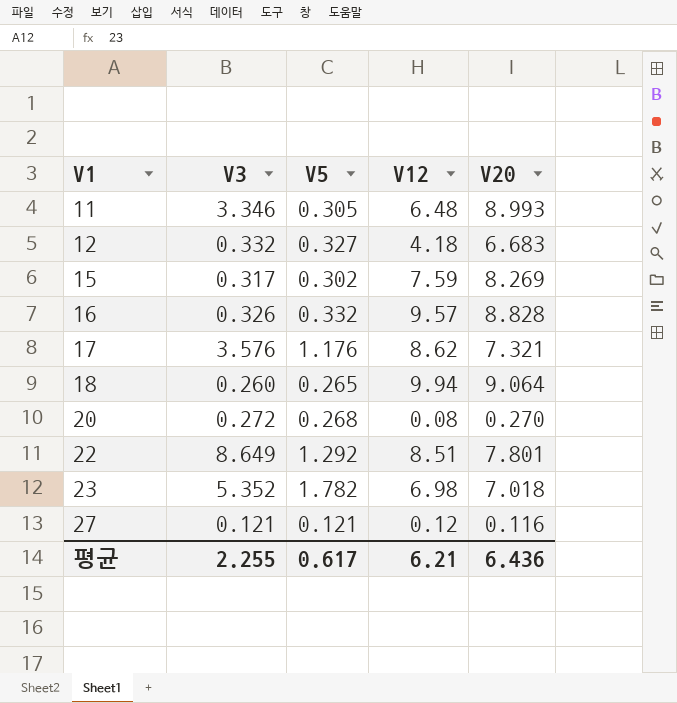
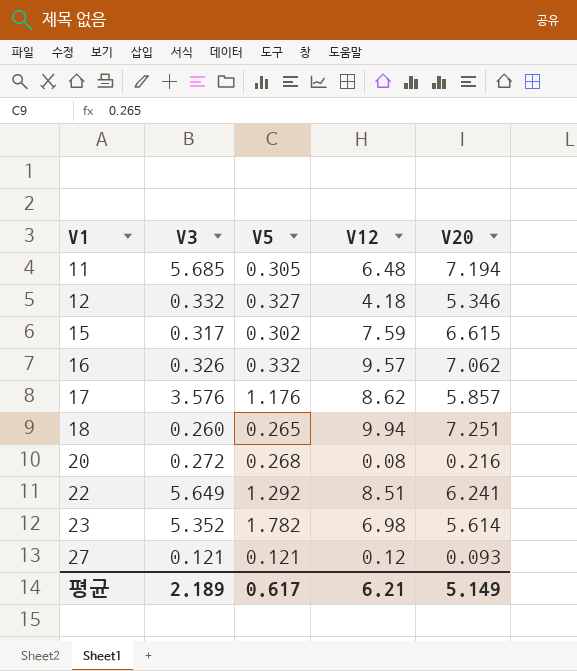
11 | V3: 3.346 -> 5.685
11 | V20: 8.993 -> 7.194
12 | V20: 6.683 -> 5.346
15 | V20: 8.269 -> 6.615
16 | V20: 8.828 -> 7.062
17 | V20: 7.321 -> 5.857
18 | V20: 9.064 -> 7.251
20 | V20: 0.270 -> 0.216
22 | V3: 8.649 -> 5.649
22 | V20: 7.801 -> 6.241
23 | V20: 7.018 -> 5.614
27 | V20: 0.116 -> 0.093
평균 | V3: 2.255 -> 2.189
평균 | V20: 6.436 -> 5.149

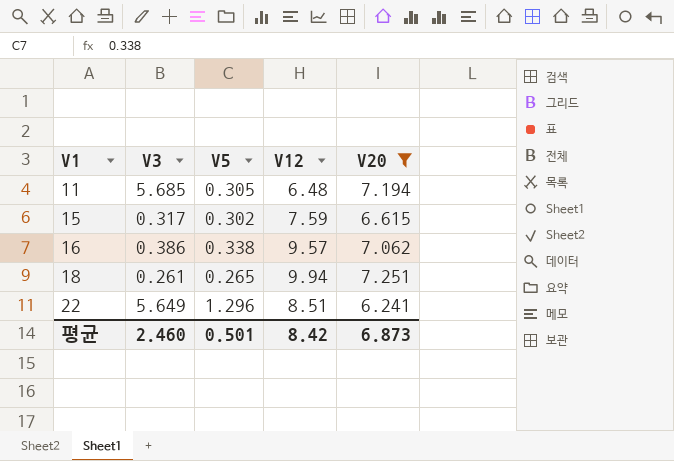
filter: none -> V20 >= 6.241
16 | V3: 0.326 -> 0.386
16 | V5: 0.332 -> 0.338
18 | V3: 0.260 -> 0.261
22 | V5: 1.292 -> 1.296
평균 | V3: 2.189 -> 2.460
평균 | V5: 0.617 -> 0.501
평균 | V12: 6.21 -> 8.42
평균 | V20: 5.149 -> 6.873

